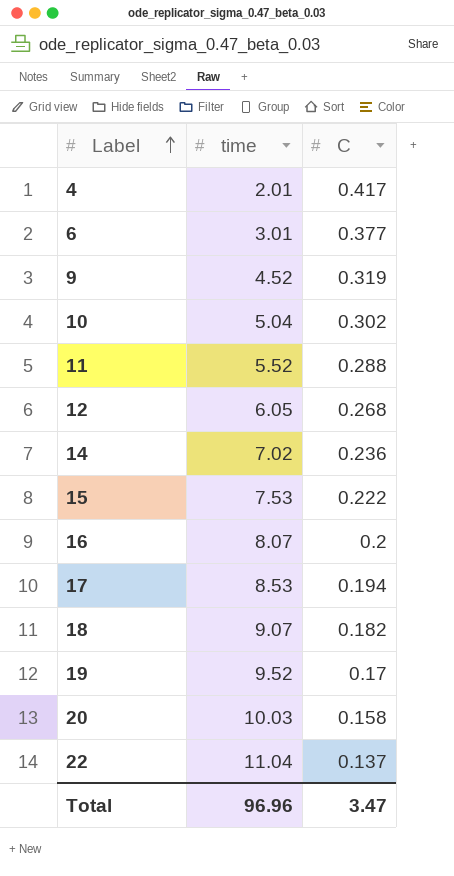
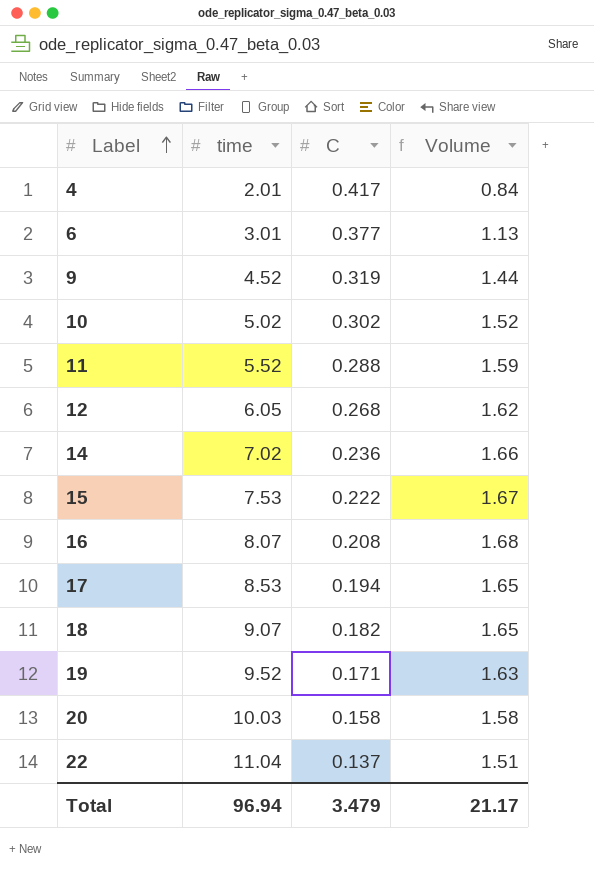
column Volume | formula: none -> [time] * [C]
10 | time: 5.04 -> 5.02
16 | C: 0.2 -> 0.208
19 | C: 0.17 -> 0.171
Total | time: 96.96 -> 96.94
Total | C: 3.47 -> 3.479

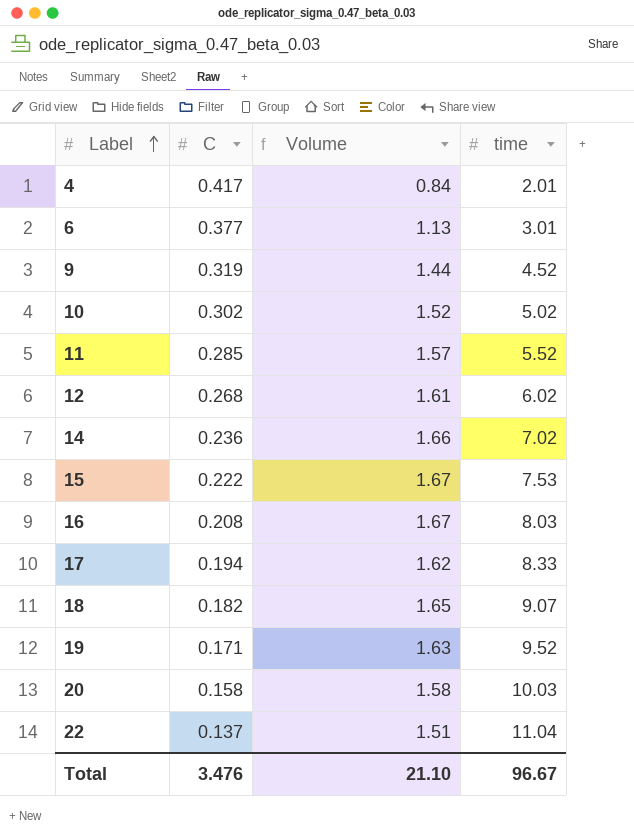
column time | position: 2 -> 4
11 | C: 0.288 -> 0.285
11 | Volume: 1.59 -> 1.57
12 | Volume: 1.62 -> 1.61
12 | time: 6.05 -> 6.02
16 | Volume: 1.68 -> 1.67
16 | time: 8.07 -> 8.03
17 | Volume: 1.65 -> 1.62
17 | time: 8.53 -> 8.33
Total | C: 3.479 -> 3.476
Total | Volume: 21.17 -> 21.10
Total | time: 96.94 -> 96.67

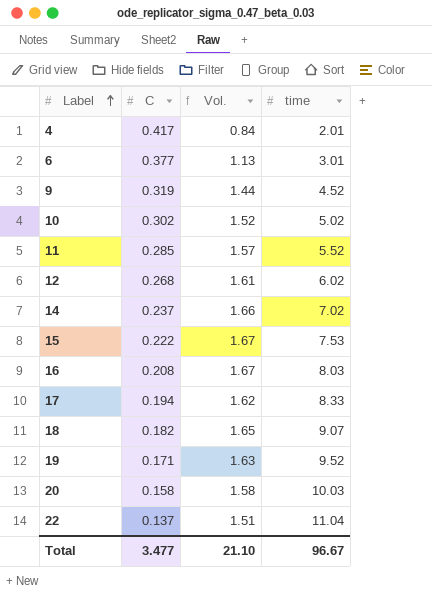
column name: Volume -> Vol.
14 | C: 0.236 -> 0.237
Total | C: 3.476 -> 3.477

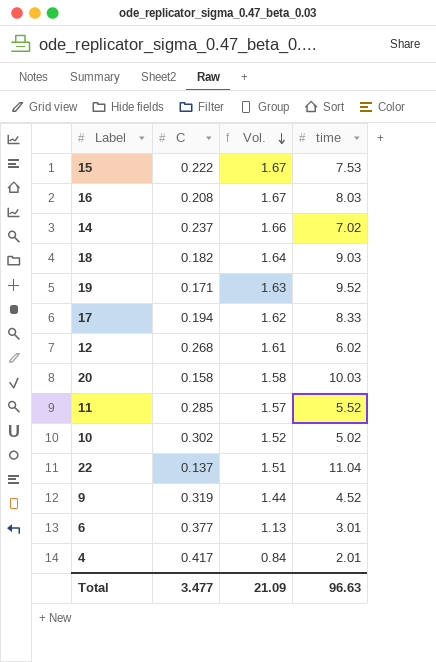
row order: Label ascending -> Vol. descending
18 | Vol.: 1.65 -> 1.64
18 | time: 9.07 -> 9.03
Total | Vol.: 21.10 -> 21.09
Total | time: 96.67 -> 96.63

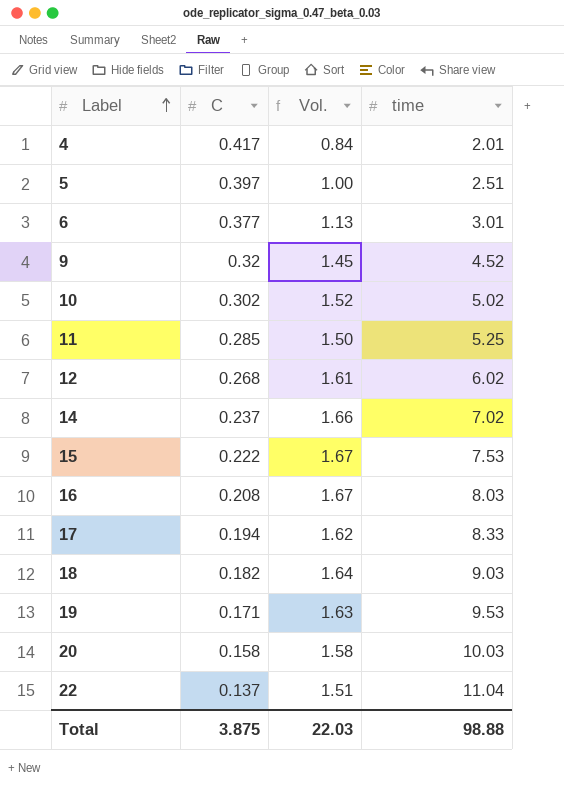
row order: Vol. descending -> Label ascending
row 5: none -> 0.397 | 1.00 | 2.51
9 | C: 0.319 -> 0.32
9 | Vol.: 1.44 -> 1.45
11 | Vol.: 1.57 -> 1.50
11 | time: 5.52 -> 5.25
19 | time: 9.52 -> 9.53
Total | C: 3.477 -> 3.875
Total | Vol.: 21.09 -> 22.03
Total | time: 96.63 -> 98.88

